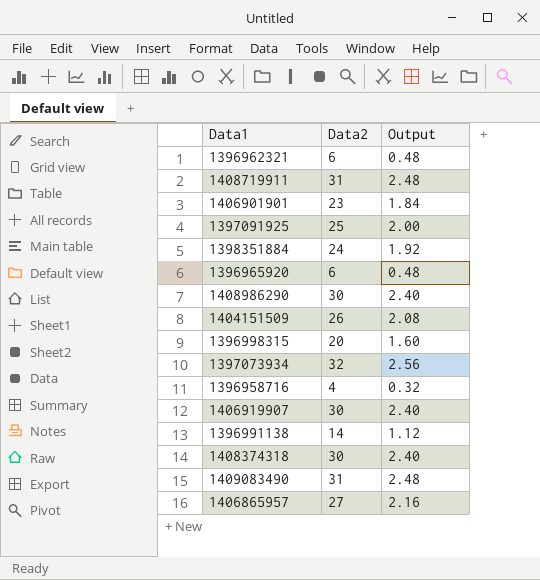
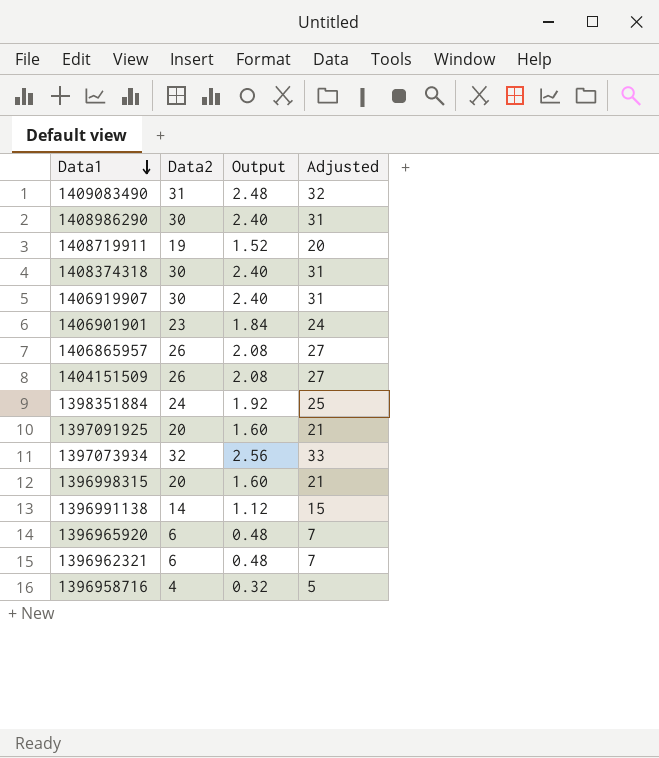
row order: none -> Data1 descending
column Adjusted | formula: none -> [Data2] + 1
1408719911 | Data2: 31 -> 19
1408719911 | Output: 2.48 -> 1.52
1406865957 | Data2: 27 -> 26
1406865957 | Output: 2.16 -> 2.08
1397091925 | Data2: 25 -> 20
1397091925 | Output: 2.00 -> 1.60

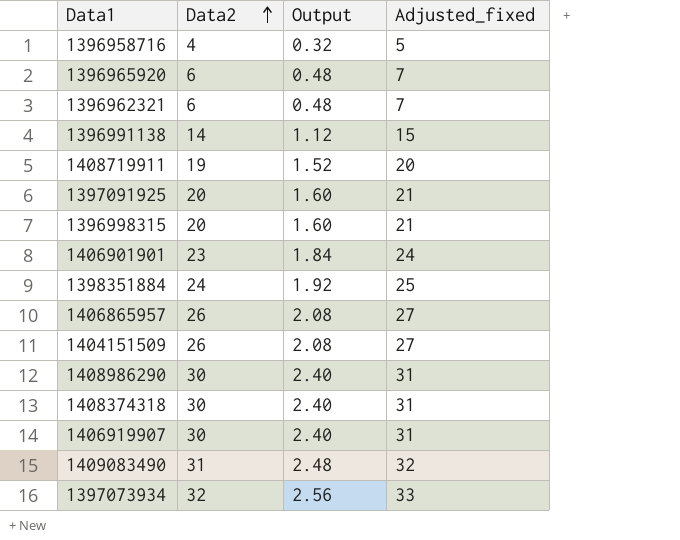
row order: Data1 descending -> Data2 ascending
column name: Adjusted -> Adjusted_fixed

